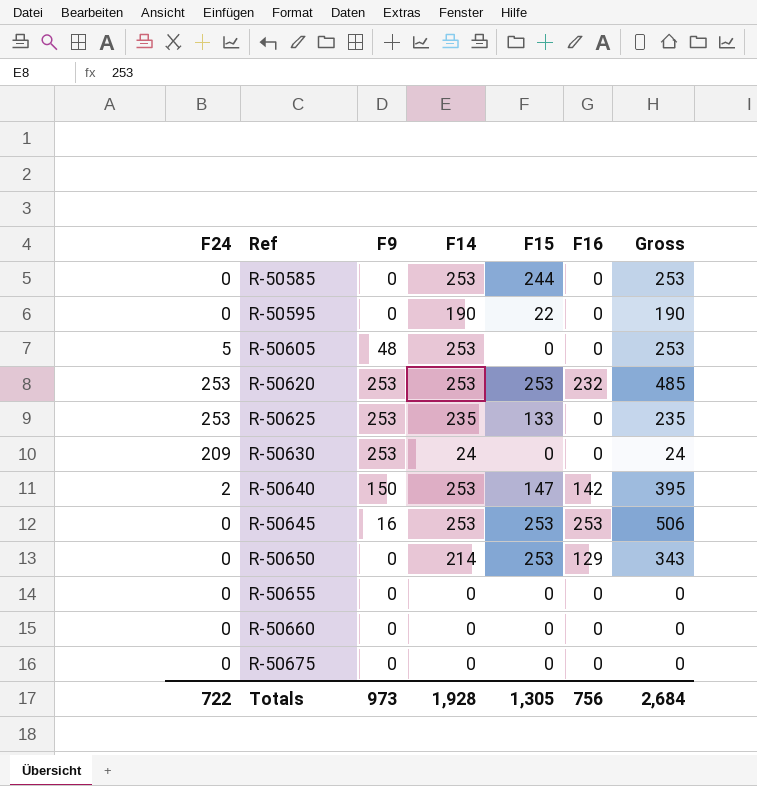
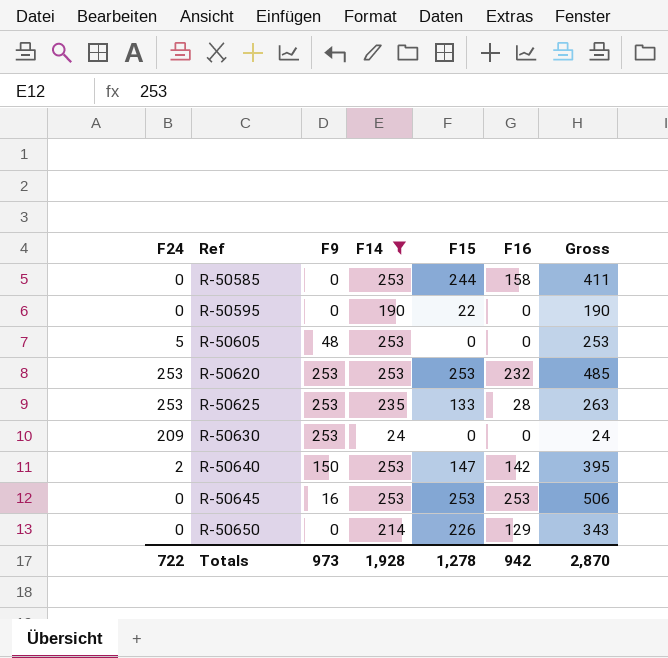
filter: none -> F14 != 0
R-50585 | F16: 0 -> 158
R-50585 | Gross: 253 -> 411
R-50625 | F16: 0 -> 28
R-50625 | Gross: 235 -> 263
R-50650 | F15: 253 -> 226
Totals | F15: 1,305 -> 1,278
Totals | F16: 756 -> 942
Totals | Gross: 2,684 -> 2,870

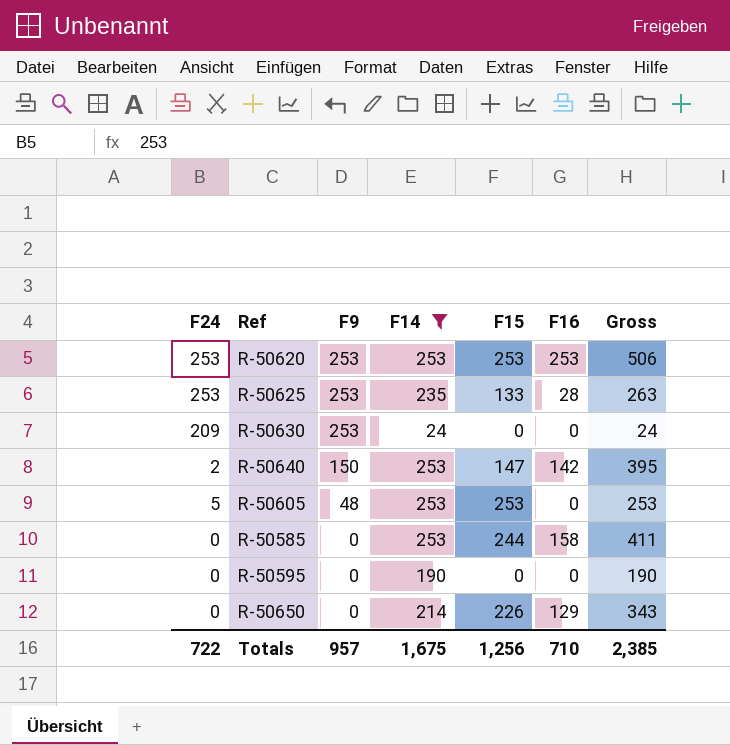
row order: Ref ascending -> F9 descending
row R-50645: 0 | 16 | 253 | 253 | 253 | 506 -> none
R-50620 | F16: 232 -> 253
R-50620 | Gross: 485 -> 506
R-50605 | F15: 0 -> 253
R-50595 | F15: 22 -> 0
Totals | F9: 973 -> 957
Totals | F14: 1,928 -> 1,675
Totals | F15: 1,278 -> 1,256
Totals | F16: 942 -> 710
Totals | Gross: 2,870 -> 2,385

